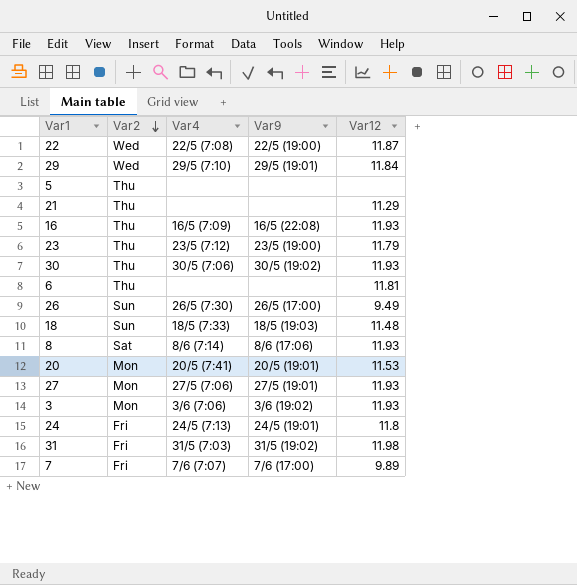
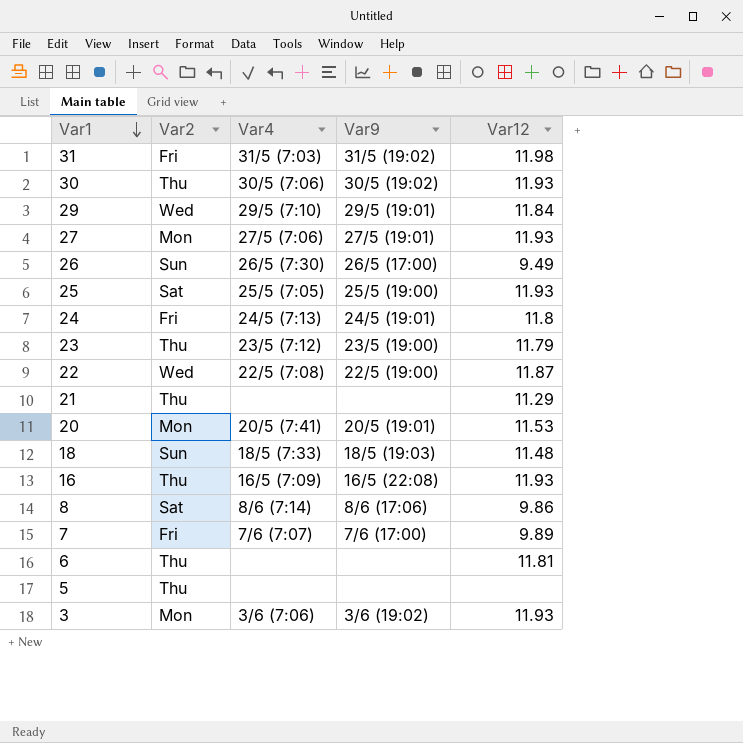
row order: Var2 descending -> Var1 descending
row 25: none -> Sat | 25/5 (7:05) | 25/5 (19:00) | 11.93
8 | Var12: 11.93 -> 9.86

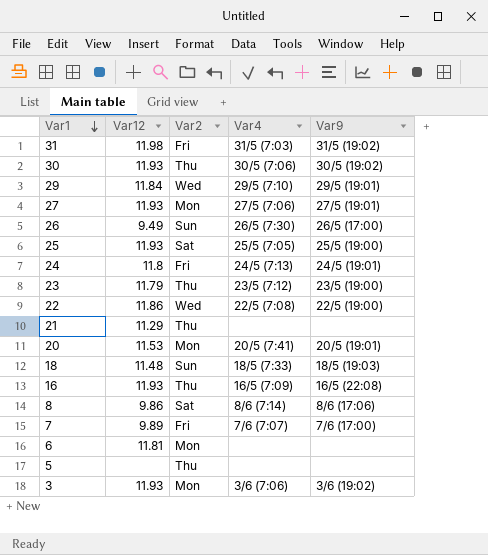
column Var12 | position: 5 -> 2
22 | Var12: 11.87 -> 11.86
6 | Var2: Thu -> Mon

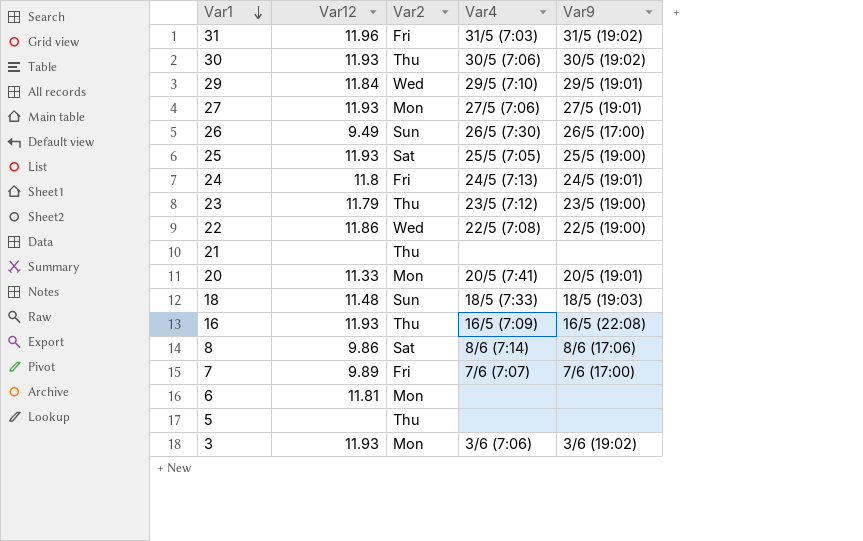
31 | Var12: 11.98 -> 11.96
21 | Var12: 11.29 -> none
20 | Var12: 11.53 -> 11.33

